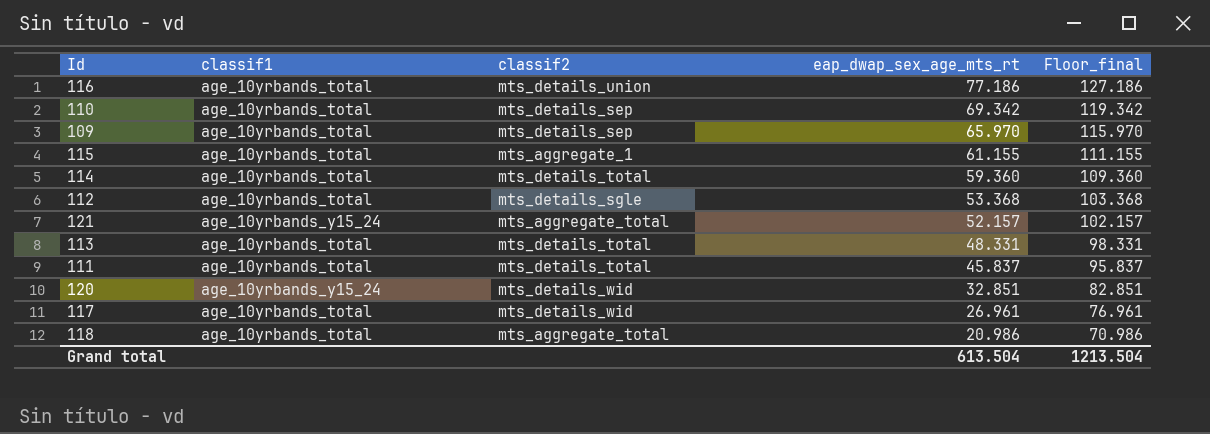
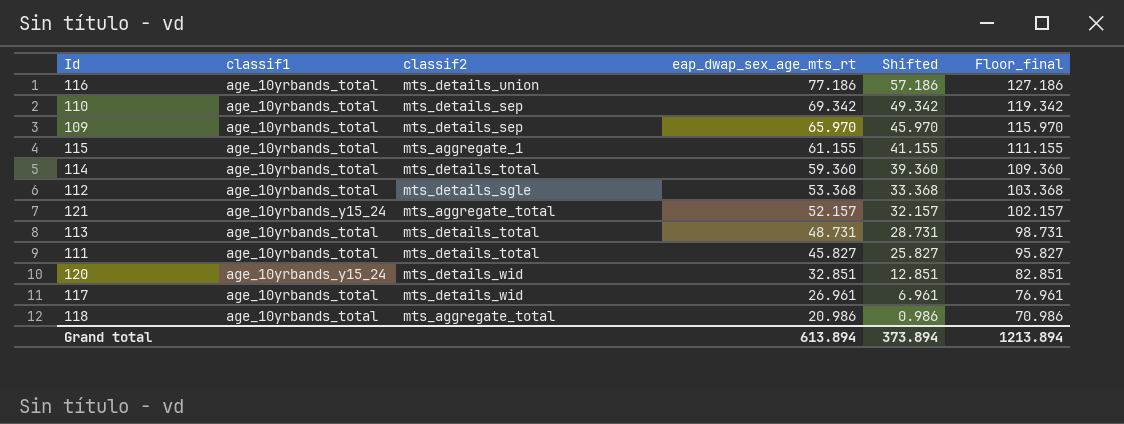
column Shifted | formula: none -> [eap_dwap_sex_age_mts_rt] - 20
113 | eap_dwap_sex_age_mts_rt: 48.331 -> 48.731
113 | Floor_final: 98.331 -> 98.731
111 | eap_dwap_sex_age_mts_rt: 45.837 -> 45.827
111 | Floor_final: 95.837 -> 95.827
Grand total | eap_dwap_sex_age_mts_rt: 613.504 -> 613.894
Grand total | Floor_final: 1213.504 -> 1213.894

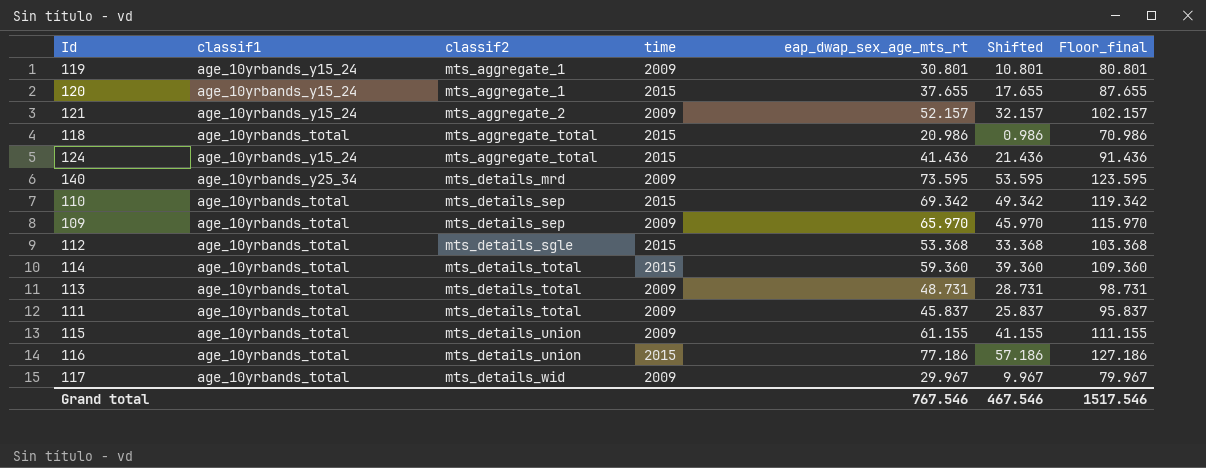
row order: eap_dwap_sex_age_mts_rt descending -> classif2 ascending
column time | position: none -> 4
row 119: none -> age_10yrbands_y15_24 | mts_aggregate_1 | 2009 | 30.801 | 10.801 | 80.801
120 | classif2: mts_details_wid -> mts_aggregate_1
120 | eap_dwap_sex_age_mts_rt: 32.851 -> 37.655
120 | Shifted: 12.851 -> 17.655
120 | Floor_final: 82.851 -> 87.655
121 | classif2: mts_aggregate_total -> mts_aggregate_2
row 124: none -> age_10yrbands_y15_24 | mts_aggregate_total | 2015 | 41.436 | 21.436 | 91.436
row 140: none -> age_10yrbands_y25_34 | mts_details_mrd | 2009 | 73.595 | 53.595 | 123.595
111 | eap_dwap_sex_age_mts_rt: 45.827 -> 45.837
111 | Shifted: 25.827 -> 25.837
111 | Floor_final: 95.827 -> 95.837
115 | classif2: mts_aggregate_1 -> mts_details_union
117 | eap_dwap_sex_age_mts_rt: 26.961 -> 29.967
117 | Shifted: 6.961 -> 9.967
117 | Floor_final: 76.961 -> 79.967
Grand total | eap_dwap_sex_age_mts_rt: 613.894 -> 767.546
Grand total | Shifted: 373.894 -> 467.546
Grand total | Floor_final: 1213.894 -> 1517.546

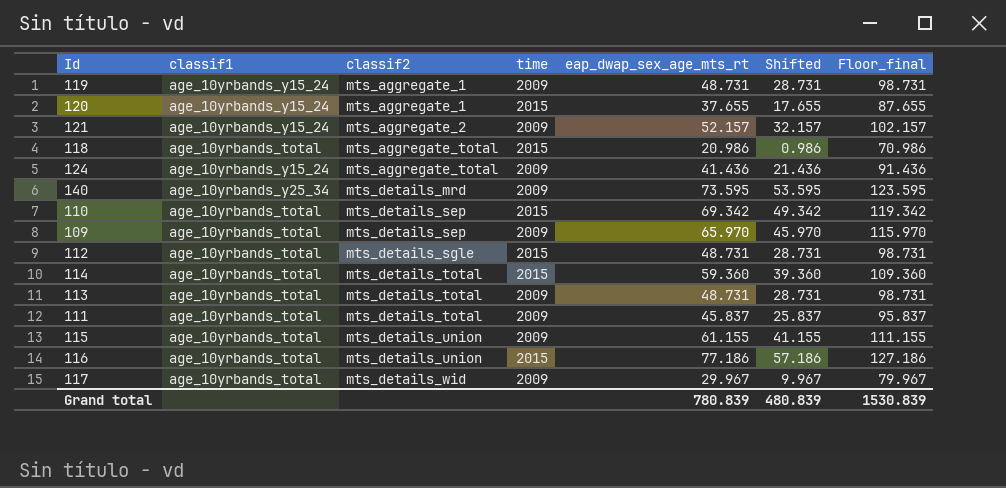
119 | eap_dwap_sex_age_mts_rt: 30.801 -> 48.731
119 | Shifted: 10.801 -> 28.731
119 | Floor_final: 80.801 -> 98.731
124 | time: 2015 -> 2009
112 | eap_dwap_sex_age_mts_rt: 53.368 -> 48.731
112 | Shifted: 33.368 -> 28.731
112 | Floor_final: 103.368 -> 98.731
Grand total | eap_dwap_sex_age_mts_rt: 767.546 -> 780.839
Grand total | Shifted: 467.546 -> 480.839
Grand total | Floor_final: 1517.546 -> 1530.839

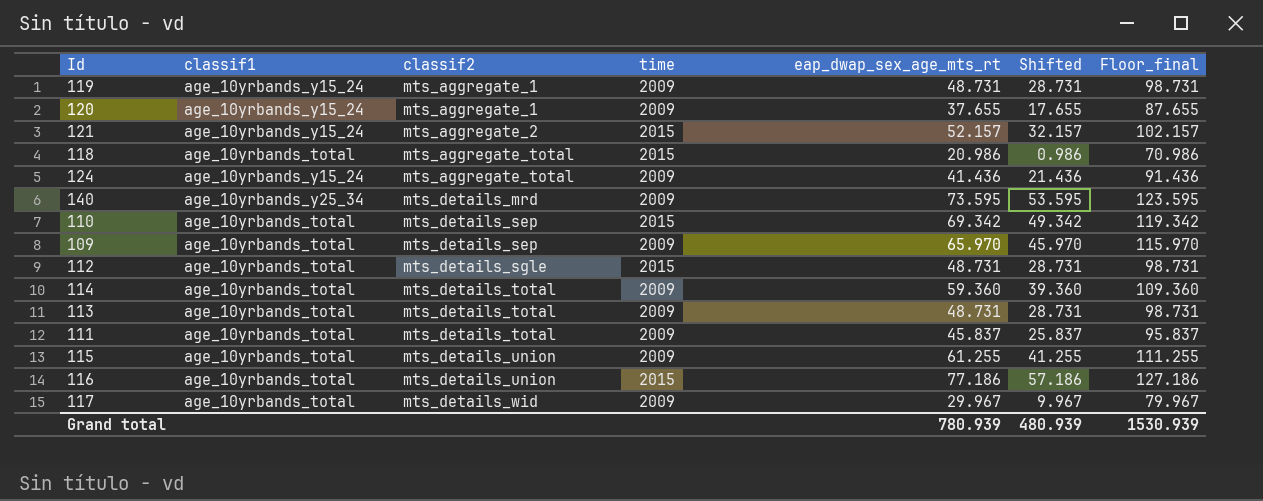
120 | time: 2015 -> 2009
121 | time: 2009 -> 2015
114 | time: 2015 -> 2009
115 | eap_dwap_sex_age_mts_rt: 61.155 -> 61.255
115 | Shifted: 41.155 -> 41.255
115 | Floor_final: 111.155 -> 111.255
Grand total | eap_dwap_sex_age_mts_rt: 780.839 -> 780.939
Grand total | Shifted: 480.839 -> 480.939
Grand total | Floor_final: 1530.839 -> 1530.939

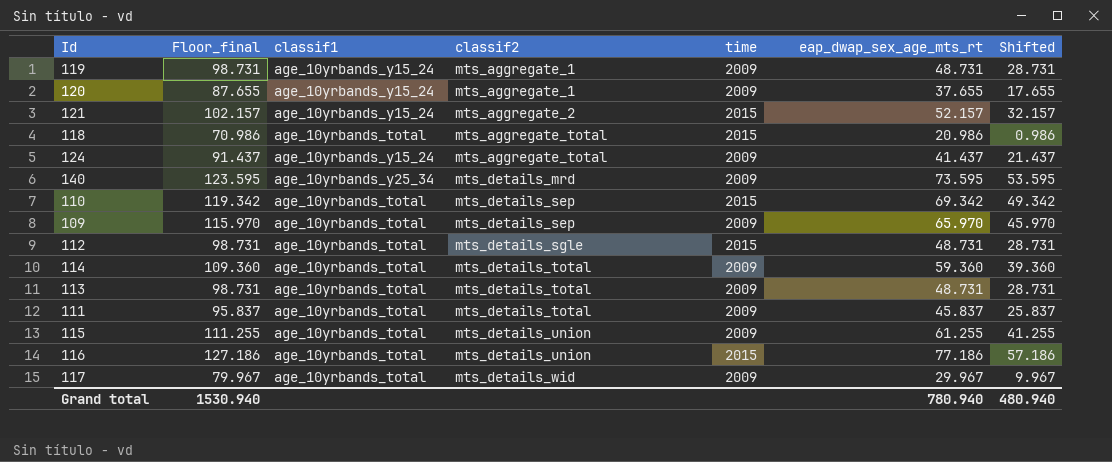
column Floor_final | position: 7 -> 2
124 | Floor_final: 91.436 -> 91.437
124 | eap_dwap_sex_age_mts_rt: 41.436 -> 41.437
124 | Shifted: 21.436 -> 21.437
Grand total | Floor_final: 1530.939 -> 1530.940
Grand total | eap_dwap_sex_age_mts_rt: 780.939 -> 780.940
Grand total | Shifted: 480.939 -> 480.940

